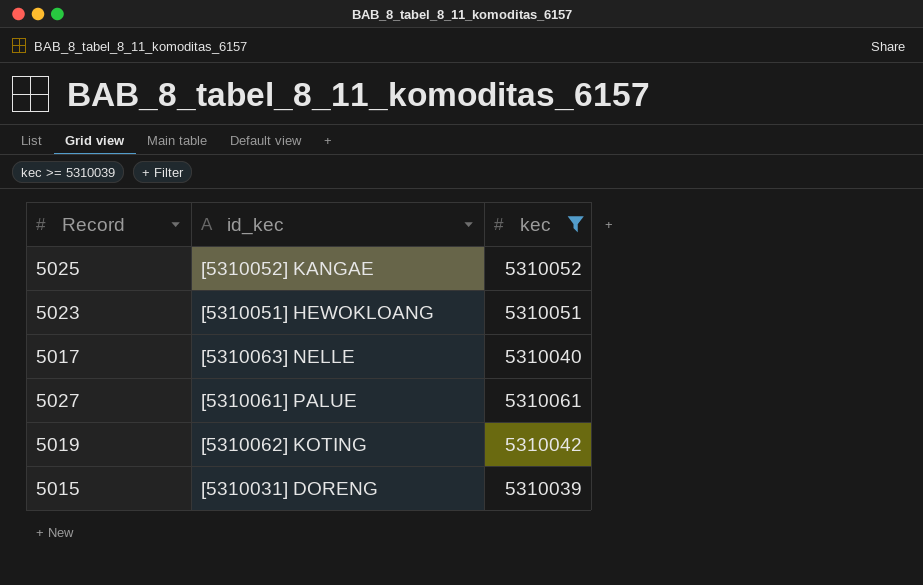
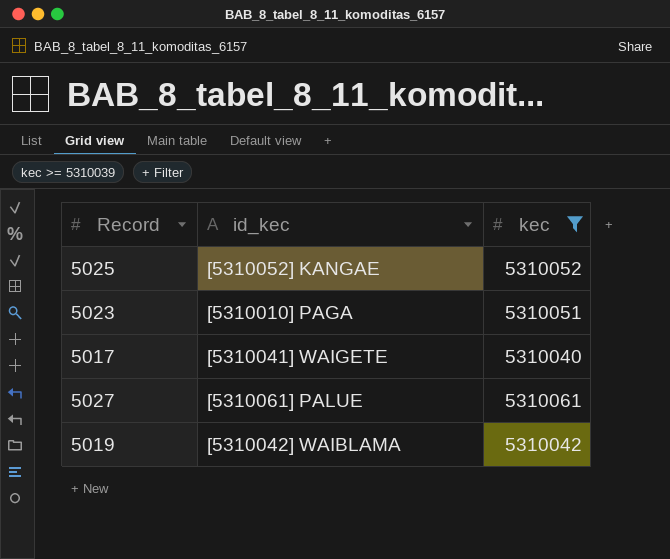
row 5015: [5310031] DORENG | 5310039 -> none
5023 | id_kec: [5310051] HEWOKLOANG -> [5310010] PAGA
5017 | id_kec: [5310063] NELLE -> [5310041] WAIGETE
5019 | id_kec: [5310062] KOTING -> [5310042] WAIBLAMA

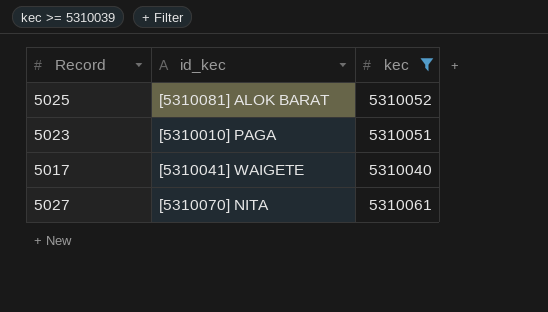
row 5019: [5310042] WAIBLAMA | 5310042 -> none
5025 | id_kec: [5310052] KANGAE -> [5310081] ALOK BARAT
5027 | id_kec: [5310061] PALUE -> [5310070] NITA

